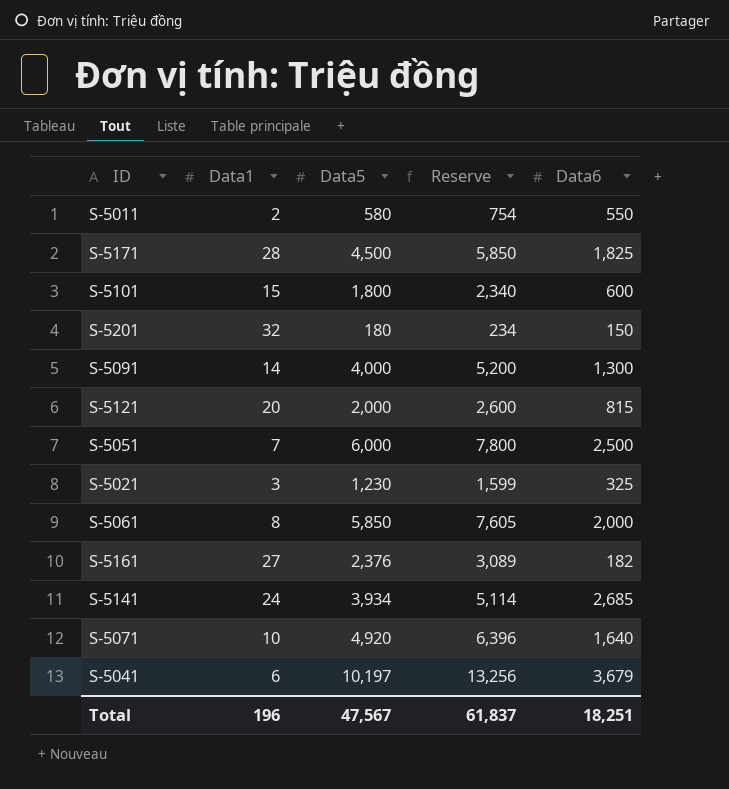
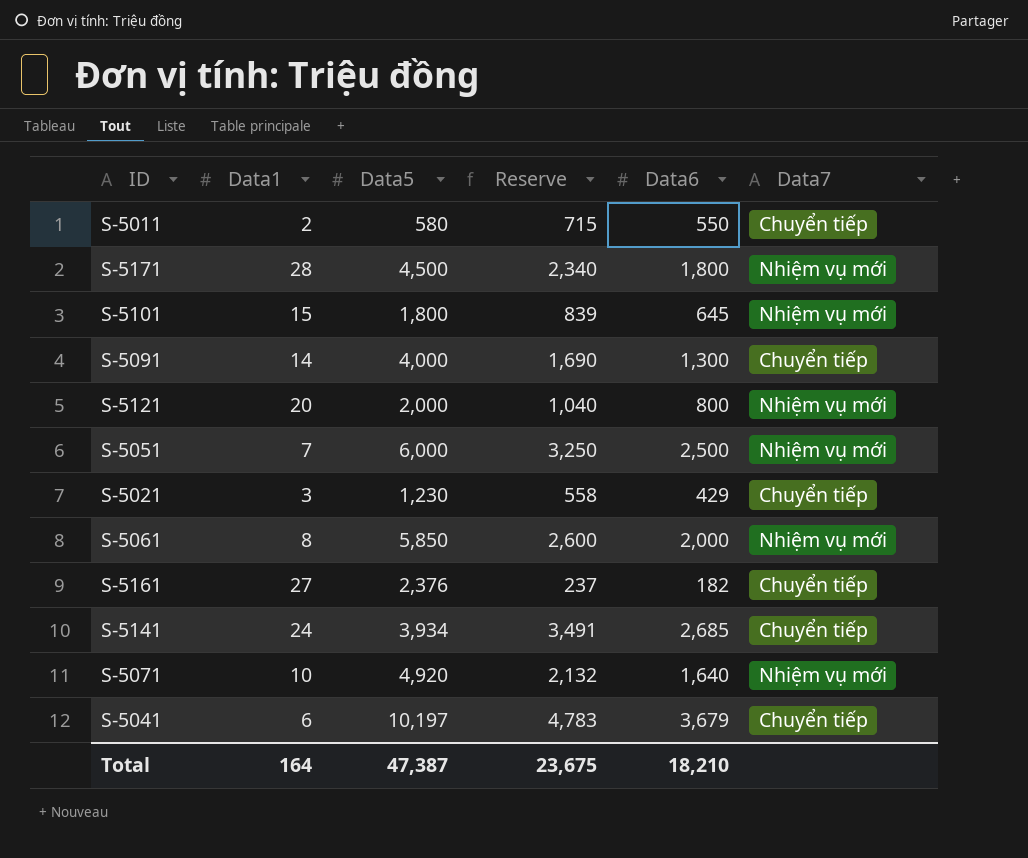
column Reserve | formula: [Data5] * 1.3 -> [Data6] * 1.3
column Data7 | position: none -> 6
row S-5201: 32 | 180 | 234 | 150 -> none
S-5171 | Data6: 1,825 -> 1,800
S-5101 | Data6: 600 -> 645
S-5121 | Data6: 815 -> 800
S-5021 | Data6: 325 -> 429
Total | Data1: 196 -> 164
Total | Data5: 47,567 -> 47,387
Total | Reserve: 61,837 -> 23,675
Total | Data6: 18,251 -> 18,210

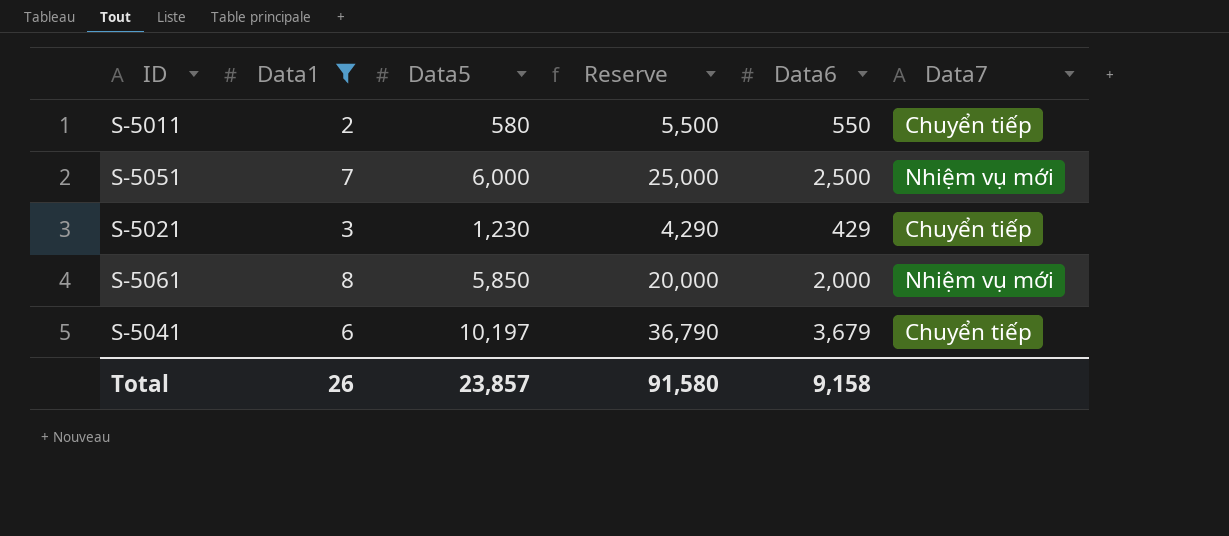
filter: none -> Data1 <= 8
column Reserve | formula: [Data6] * 1.3 -> [Data6] * 10
Total | Data1: 164 -> 26
Total | Data5: 47,387 -> 23,857
Total | Reserve: 23,675 -> 91,580
Total | Data6: 18,210 -> 9,158

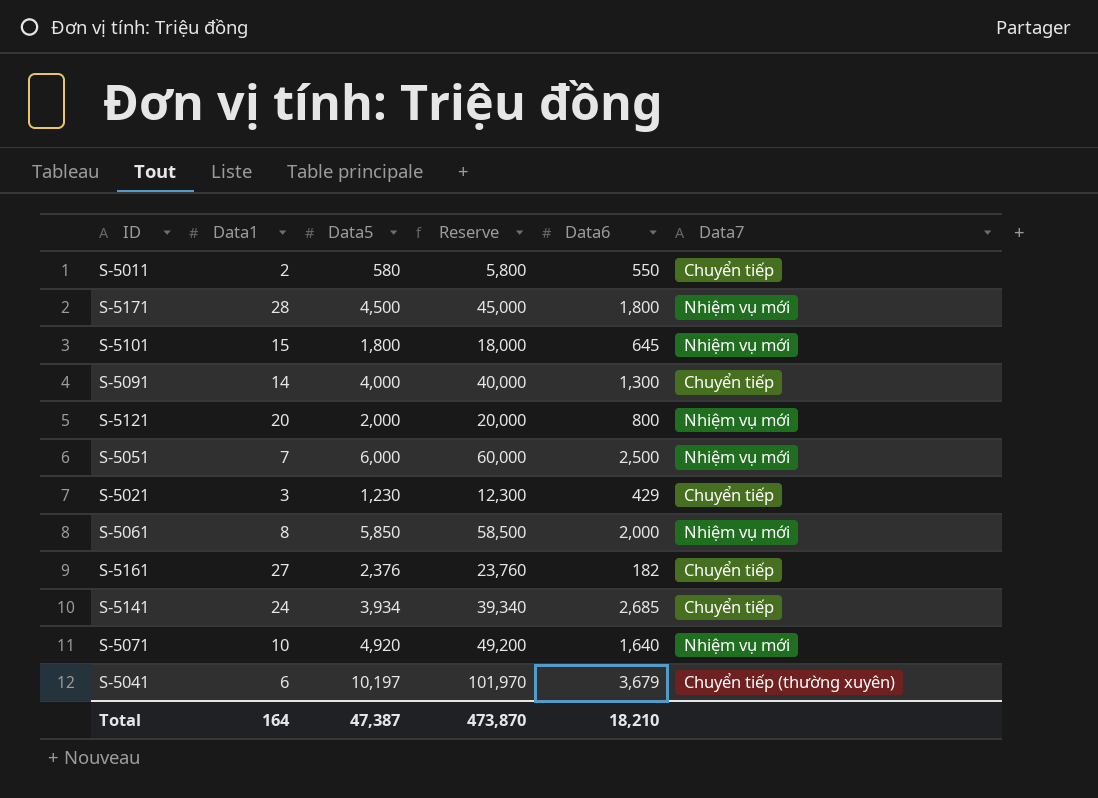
filter: Data1 <= 8 -> none
column Reserve | formula: [Data6] * 10 -> [Data5] * 10
S-5041 | Data7: Chuyển tiếp -> Chuyển tiếp (thường xuyên)
Total | Data1: 26 -> 164
Total | Data5: 23,857 -> 47,387
Total | Reserve: 91,580 -> 473,870
Total | Data6: 9,158 -> 18,210

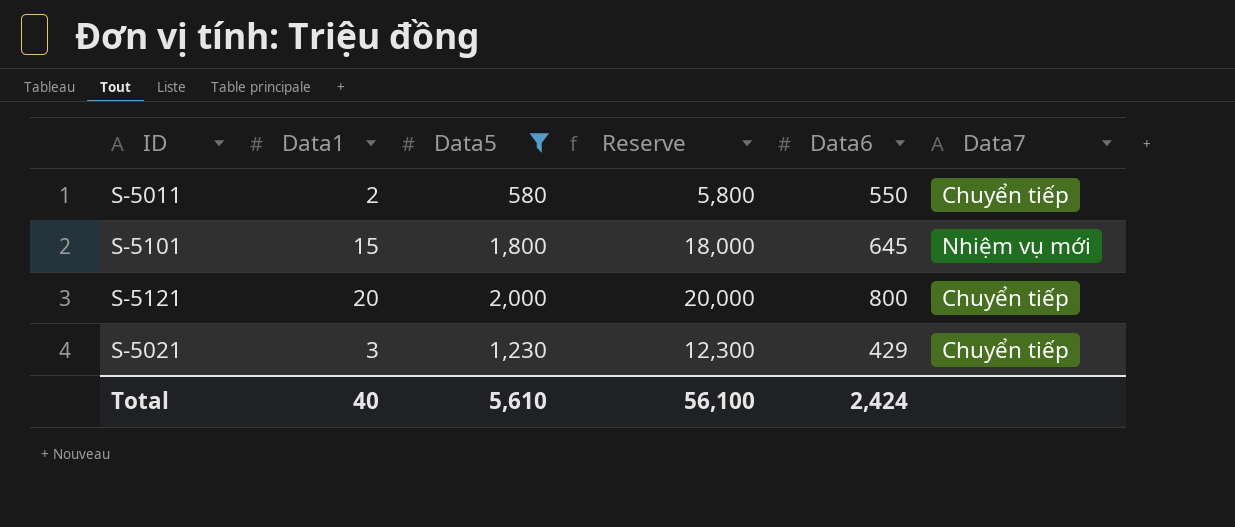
filter: none -> Data5 <= 2,000
S-5121 | Data7: Nhiệm vụ mới -> Chuyển tiếp
Total | Data1: 164 -> 40
Total | Data5: 47,387 -> 5,610
Total | Reserve: 473,870 -> 56,100
Total | Data6: 18,210 -> 2,424

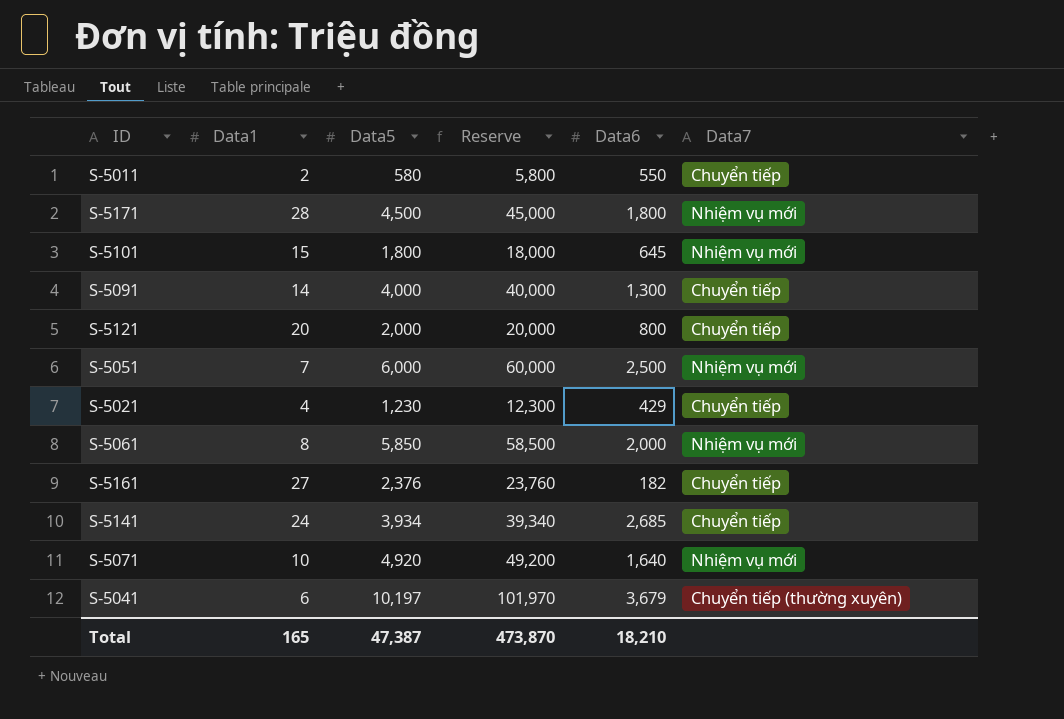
filter: Data5 <= 2,000 -> none
S-5021 | Data1: 3 -> 4
Total | Data1: 40 -> 165
Total | Data5: 5,610 -> 47,387
Total | Reserve: 56,100 -> 473,870
Total | Data6: 2,424 -> 18,210

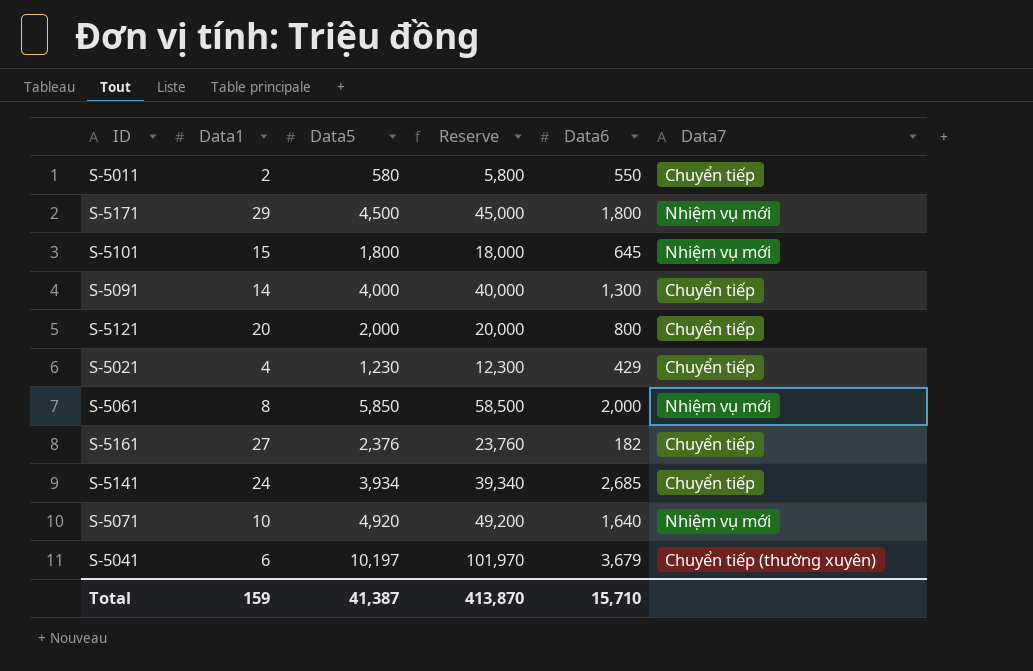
row S-5051: 7 | 6,000 | 60,000 | 2,500 | Nhiệm vụ mới -> none
S-5171 | Data1: 28 -> 29
Total | Data1: 165 -> 159
Total | Data5: 47,387 -> 41,387
Total | Reserve: 473,870 -> 413,870
Total | Data6: 18,210 -> 15,710

